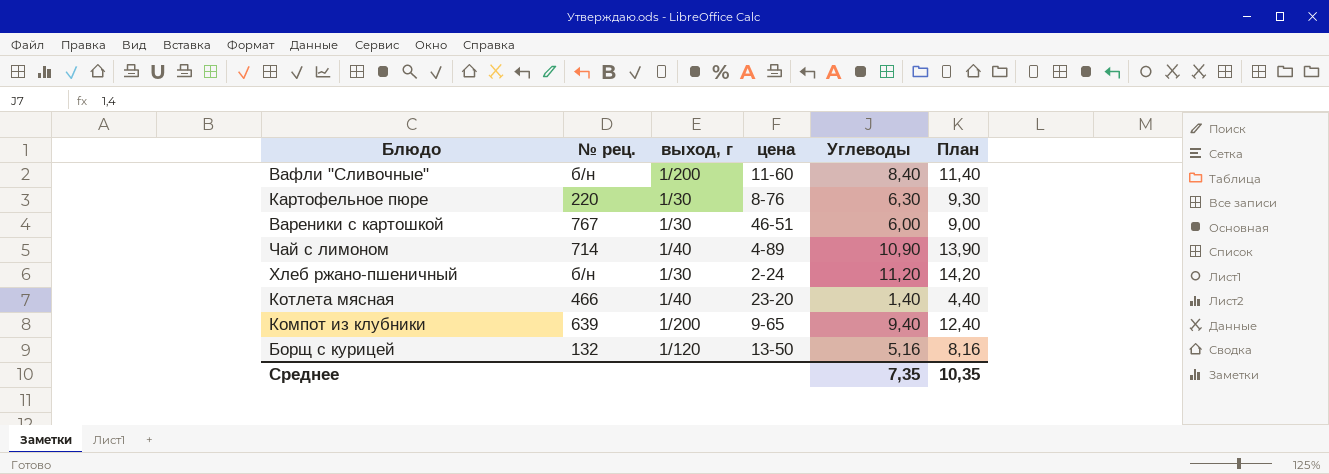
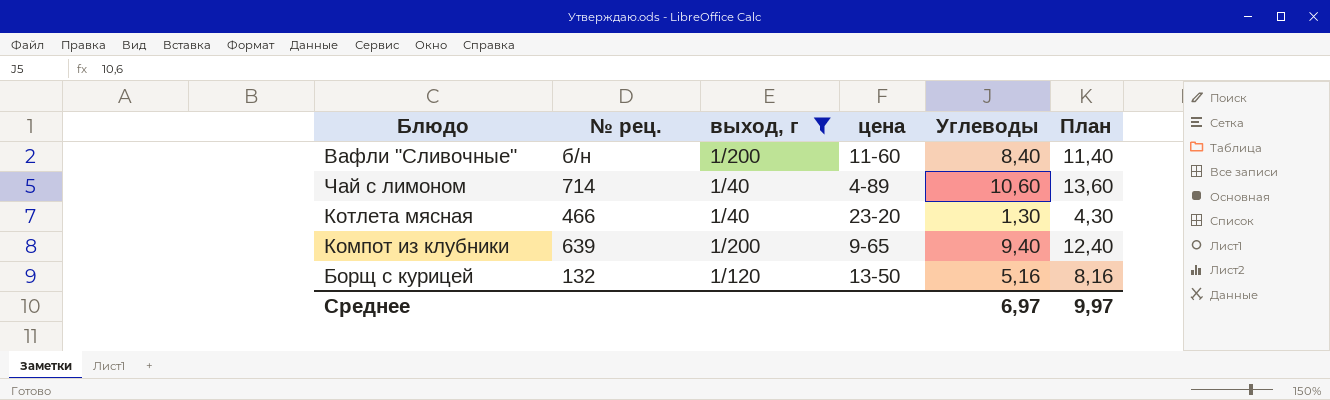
filter: none -> выход, г != 1/30
Чай с лимоном | Углеводы: 10,90 -> 10,60
Чай с лимоном | План: 13,90 -> 13,60
Котлета мясная | Углеводы: 1,40 -> 1,30
Котлета мясная | План: 4,40 -> 4,30
Среднее | Углеводы: 7,35 -> 6,97
Среднее | План: 10,35 -> 9,97

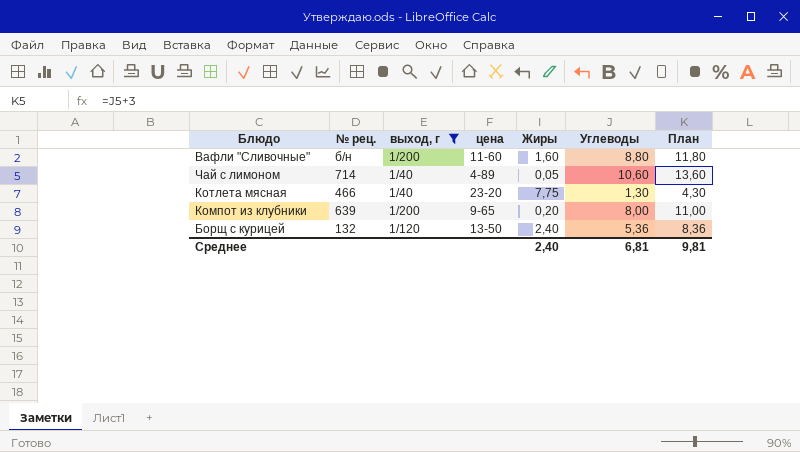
column Жиры | position: none -> 5
Вафли "Сливочные" | Углеводы: 8,40 -> 8,80
Вафли "Сливочные" | План: 11,40 -> 11,80
Компот из клубники | Углеводы: 9,40 -> 8,00
Компот из клубники | План: 12,40 -> 11,00
Борщ с курицей | Углеводы: 5,16 -> 5,36
Борщ с курицей | План: 8,16 -> 8,36
Среднее | Углеводы: 6,97 -> 6,81
Среднее | План: 9,97 -> 9,81

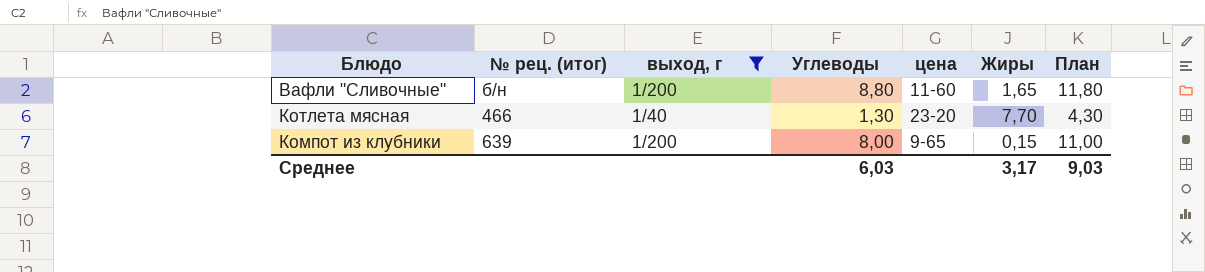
column name: № рец. -> № рец. (итог)
column Углеводы | position: 6 -> 4
row Чай с лимоном: 714 | 1/40 | 4-89 | 0,05 | 10,60 | 13,60 -> none
row Борщ с курицей: 132 | 1/120 | 13-50 | 2,40 | 5,36 | 8,36 -> none
Вафли "Сливочные" | Жиры: 1,60 -> 1,65
Котлета мясная | Жиры: 7,75 -> 7,70
Компот из клубники | Жиры: 0,20 -> 0,15
Среднее | Углеводы: 6,81 -> 6,03
Среднее | Жиры: 2,40 -> 3,17
Среднее | План: 9,81 -> 9,03

